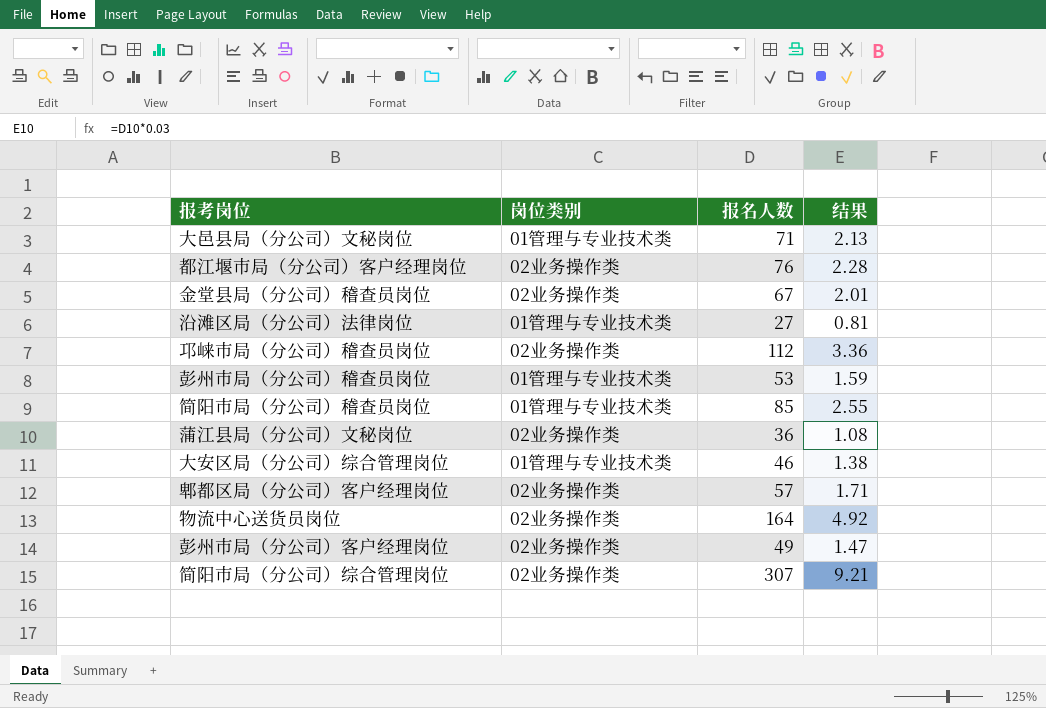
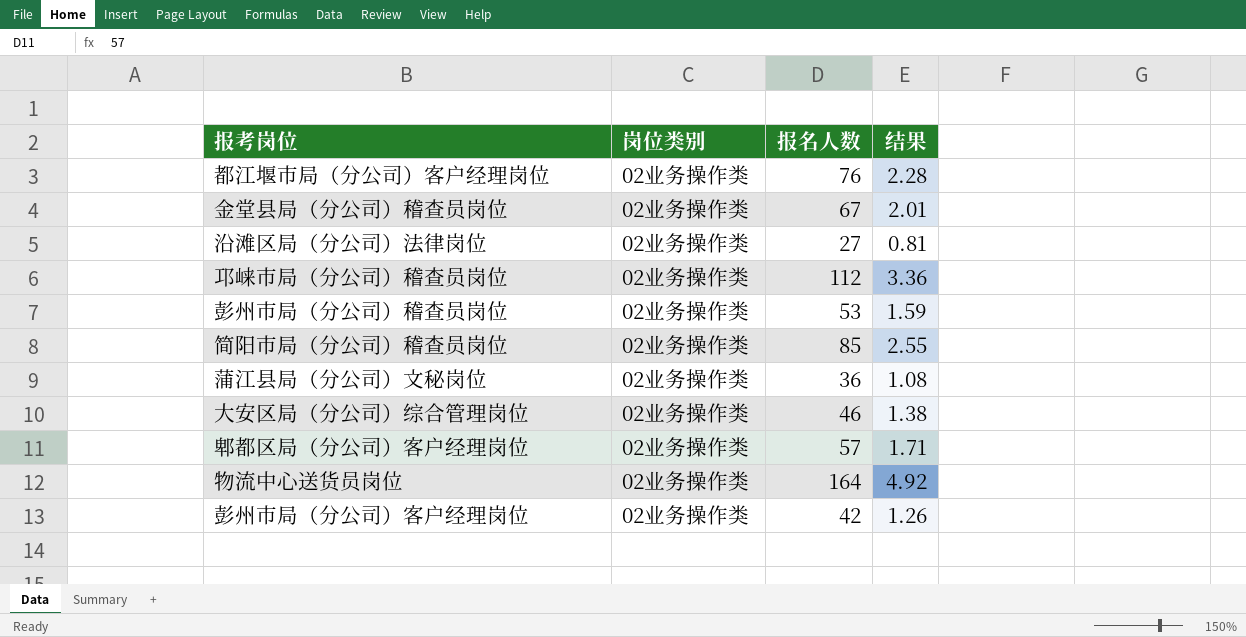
row ⼤⾢县局（分公司）⽂秘岗位: 01管理与专业技术类 | 71 | 2.13 -> none
row 简阳市局（分公司）综合管理岗位: 02业务操作类 | 307 | 9.21 -> none
沿滩区局（分公司）法律岗位 | 岗位类别: 01管理与专业技术类 -> 02业务操作类
彭州市局（分公司）稽查员岗位 | 岗位类别: 01管理与专业技术类 -> 02业务操作类
简阳市局（分公司）稽查员岗位 | 岗位类别: 01管理与专业技术类 -> 02业务操作类
⼤安区局（分公司）综合管理岗位 | 岗位类别: 01管理与专业技术类 -> 02业务操作类
彭州市局（分公司）客户经理岗位 | 报名⼈数: 49 -> 42
彭州市局（分公司）客户经理岗位 | 结果: 1.47 -> 1.26

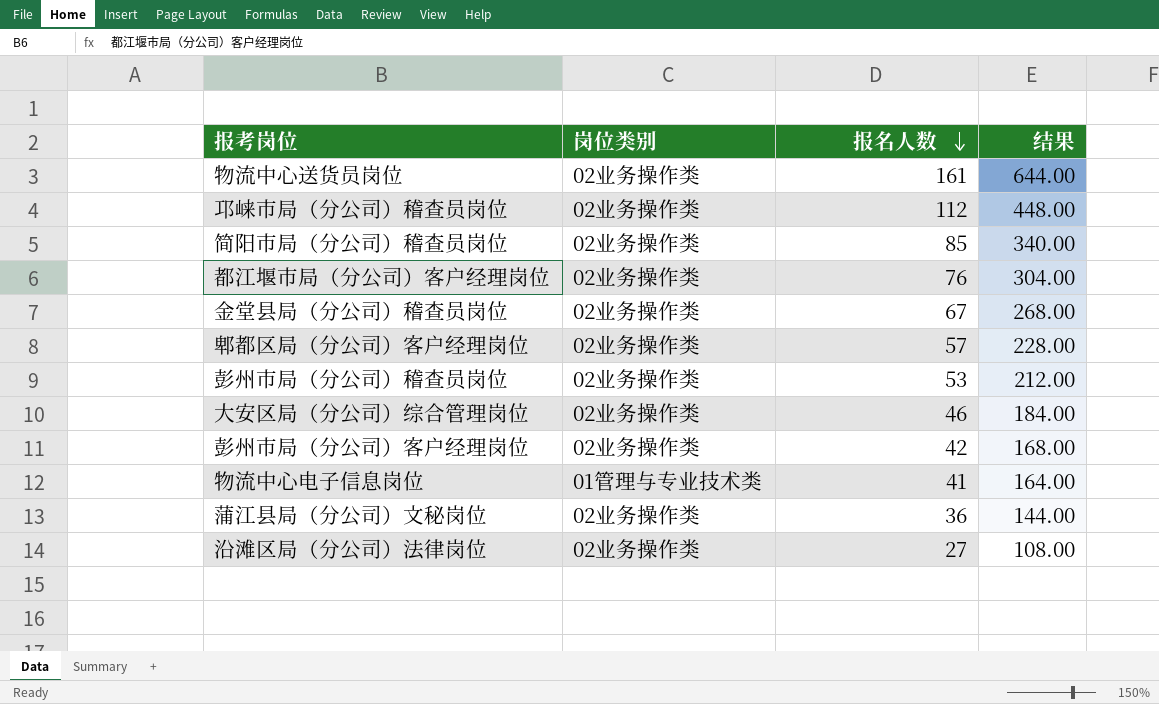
row order: none -> 报名⼈数 descending
column 结果 | formula: [报名⼈数] * 0.03 -> [报名⼈数] * 4
物流中⼼送货员岗位 | 报名⼈数: 164 -> 161
row 物流中⼼电⼦信息岗位: none -> 01管理与专业技术类 | 41 | 164.00

